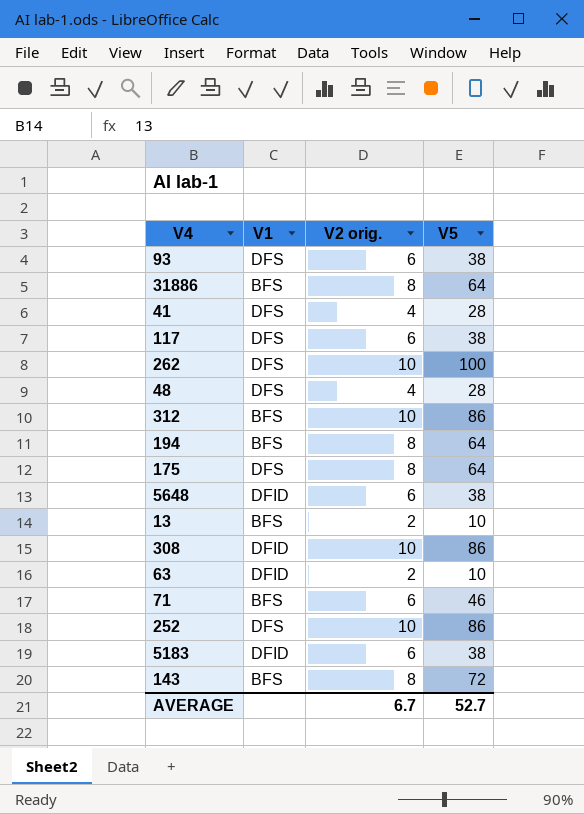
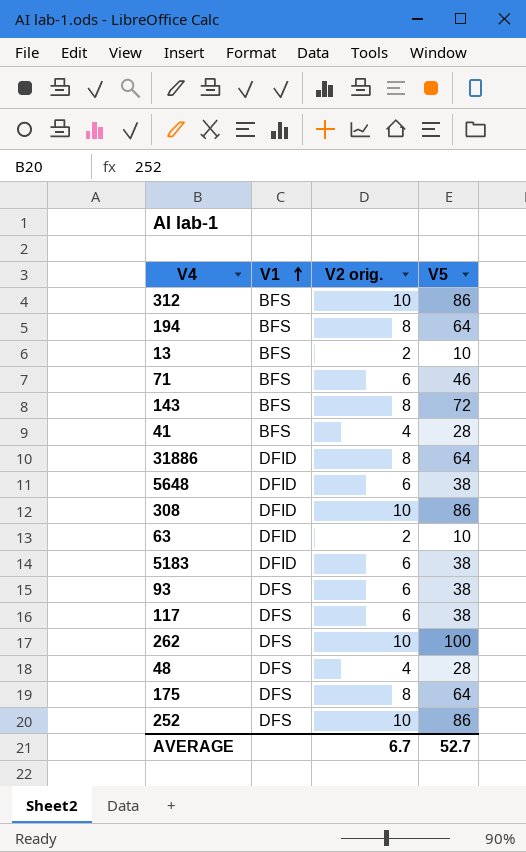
row order: none -> V1 ascending
41 | V1: DFS -> BFS
31886 | V1: BFS -> DFID

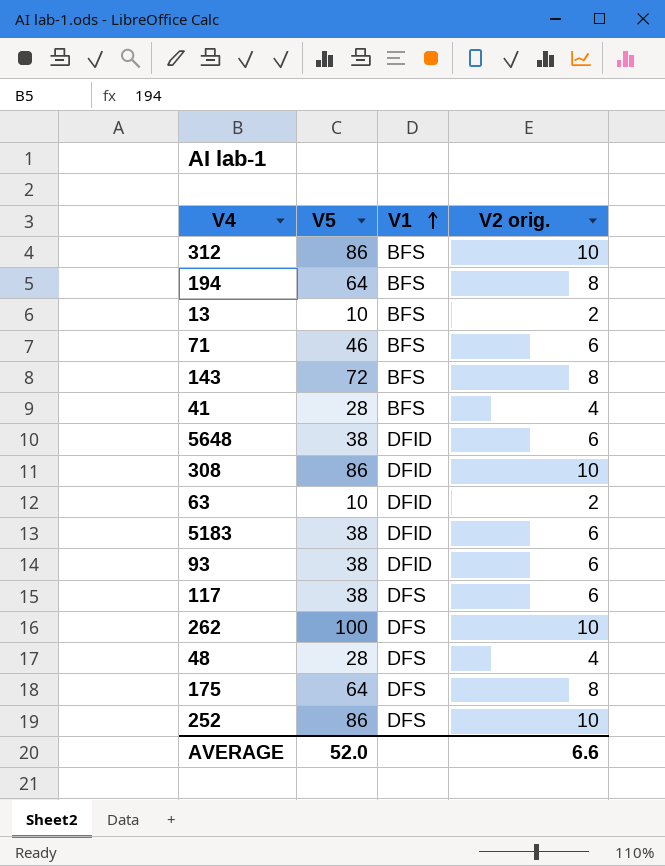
column V5 | position: 4 -> 2
row 31886: DFID | 8 | 64 -> none
93 | V1: DFS -> DFID
AVERAGE | V5: 52.7 -> 52.0
AVERAGE | V2 orig.: 6.7 -> 6.6

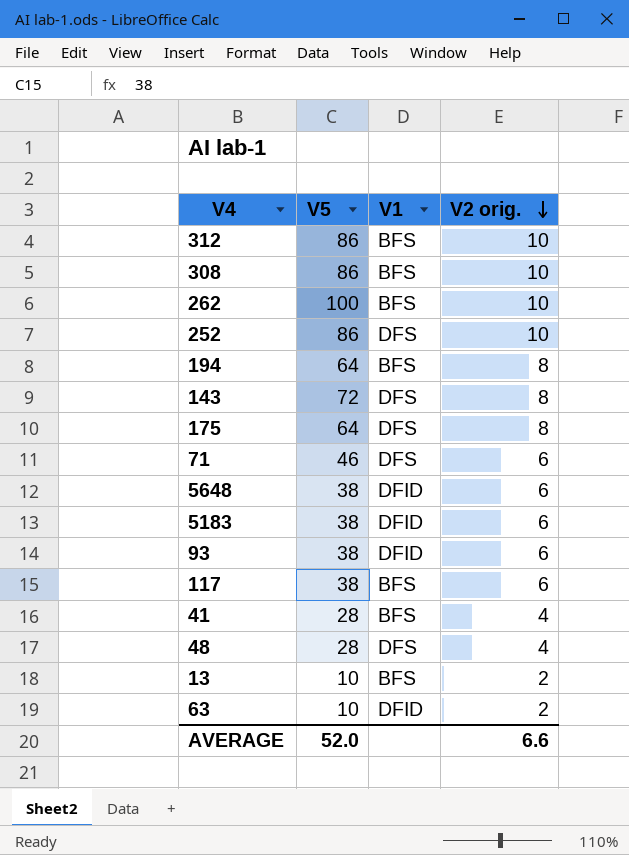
row order: V1 ascending -> V2 orig. descending
308 | V1: DFID -> BFS
262 | V1: DFS -> BFS
143 | V1: BFS -> DFS
71 | V1: BFS -> DFS
117 | V1: DFS -> BFS

